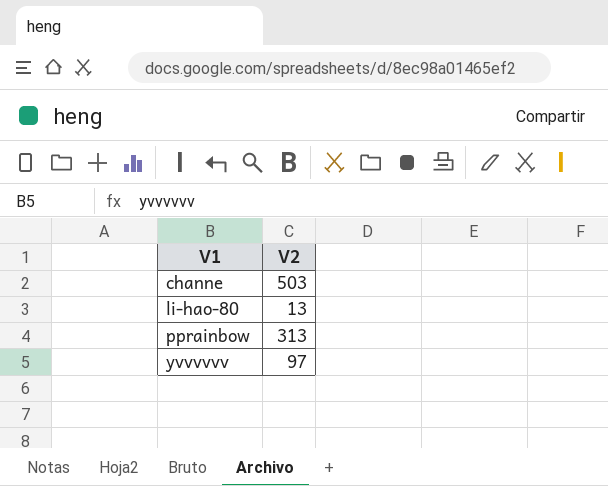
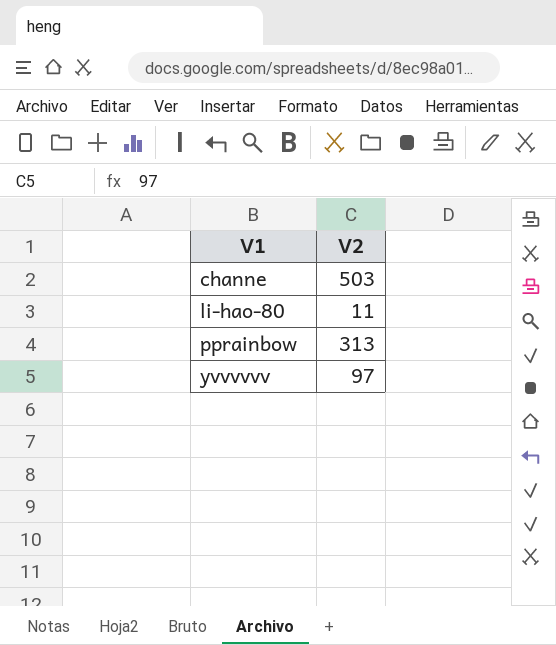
li-hao-80 | V2: 13 -> 11

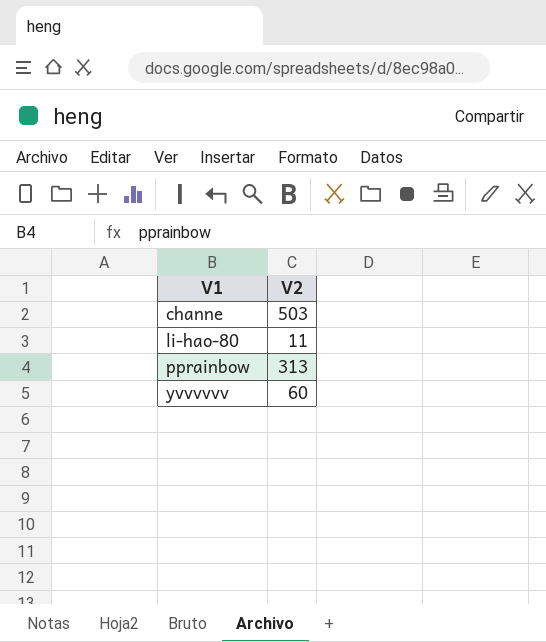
yvvvvvv | V2: 97 -> 60

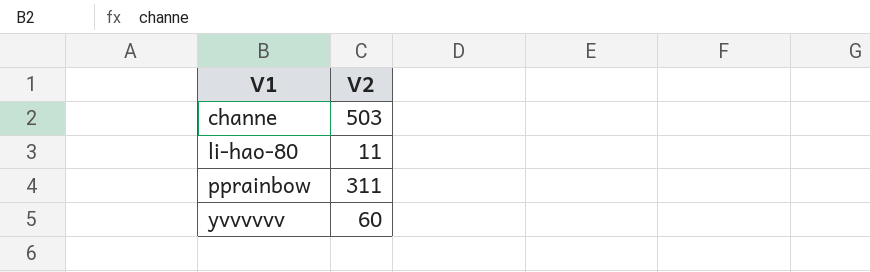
pprainbow | V2: 313 -> 311

